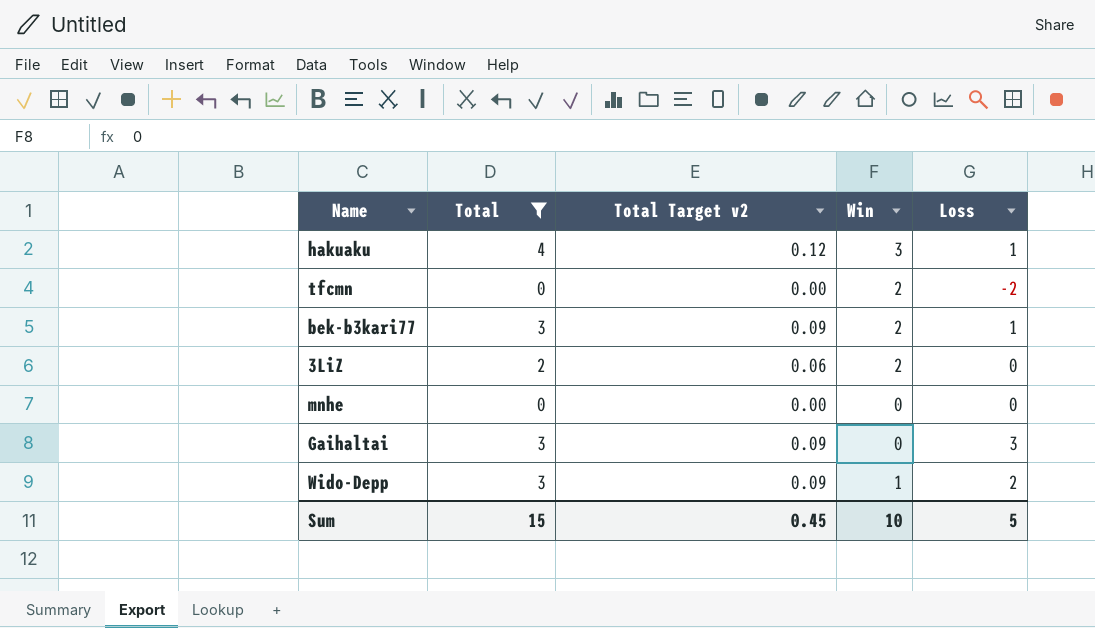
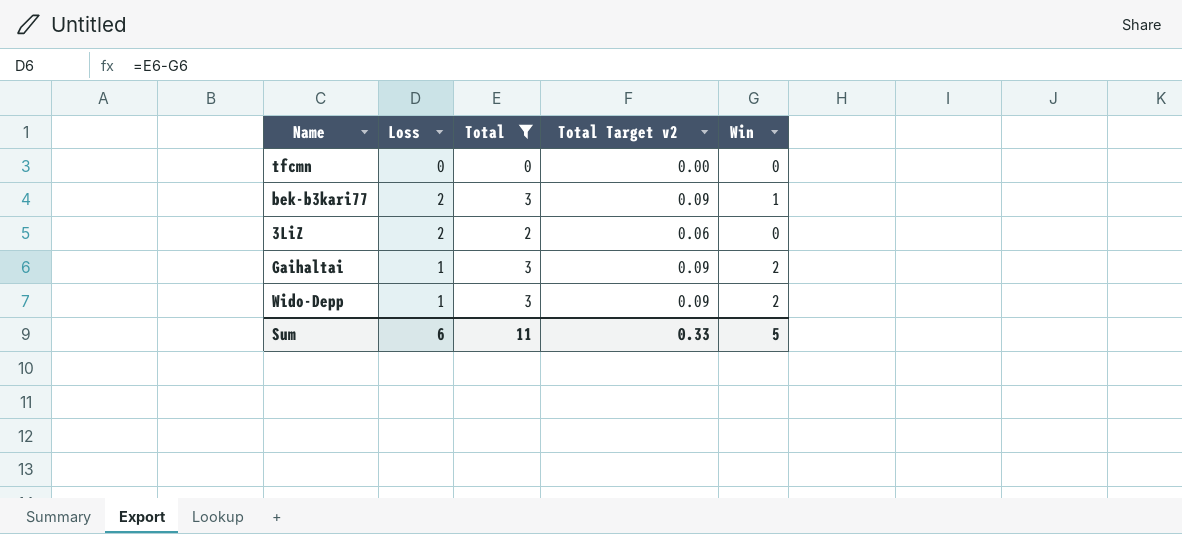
column Loss | position: 5 -> 2
row hakuaku: 4 | 0.12 | 3 | 1 -> none
row mnhe: 0 | 0.00 | 0 | 0 -> none
tfcmn | Loss: -2 -> 0
tfcmn | Win: 2 -> 0
bek-b3kari77 | Loss: 1 -> 2
bek-b3kari77 | Win: 2 -> 1
3LiZ | Loss: 0 -> 2
3LiZ | Win: 2 -> 0
Gaihaltai | Loss: 3 -> 1
Gaihaltai | Win: 0 -> 2
Wido-Depp | Loss: 2 -> 1
Wido-Depp | Win: 1 -> 2
Sum | Loss: 5 -> 6
Sum | Total: 15 -> 11
Sum | Total Target v2: 0.45 -> 0.33
Sum | Win: 10 -> 5

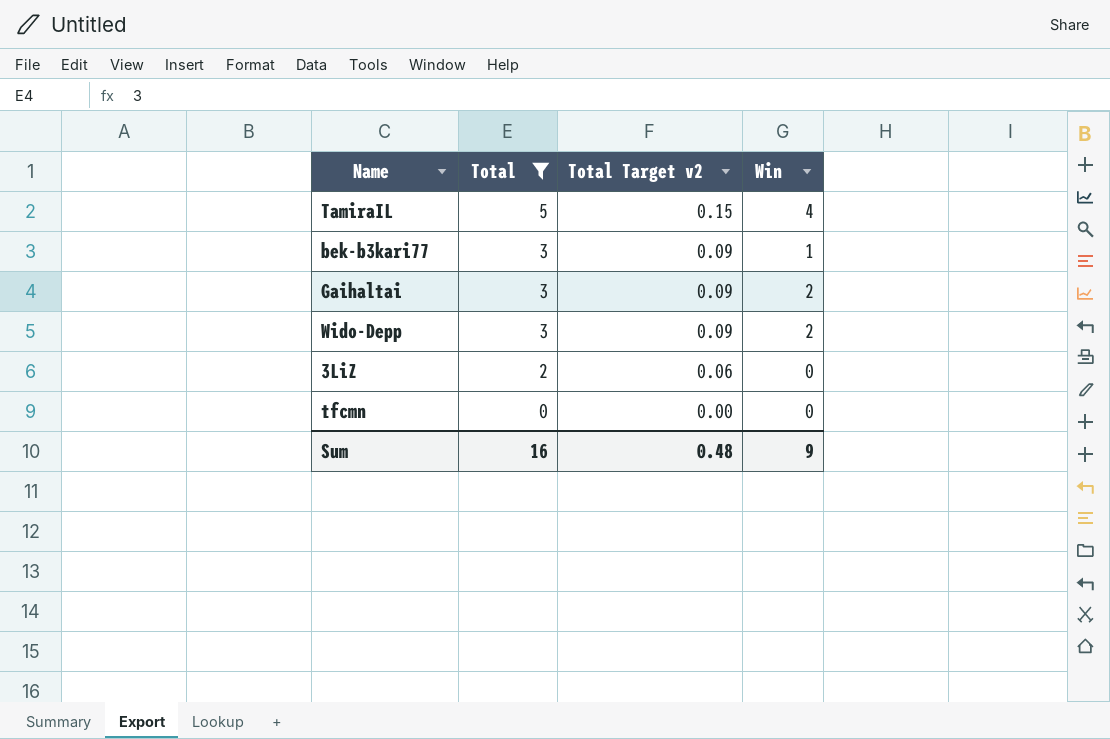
row order: none -> Total descending
column Loss | formula: [Total] - [Win] -> none
row TamiraIL: none -> 5 | 0.15 | 4
Sum | Total: 11 -> 16
Sum | Total Target v2: 0.33 -> 0.48
Sum | Win: 5 -> 9

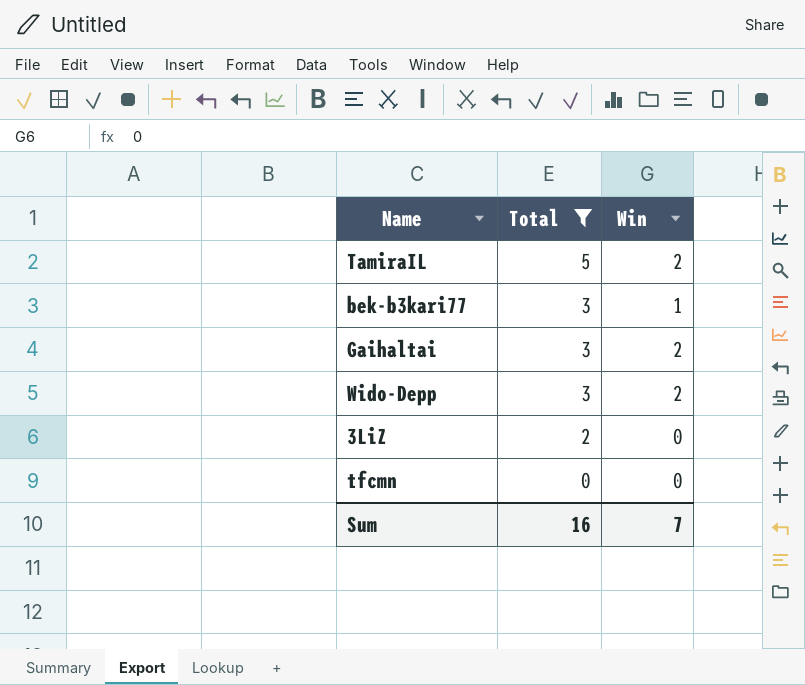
column Total Target v2 | formula: [Total] * 0.03 -> none
TamiraIL | Win: 4 -> 2
Sum | Win: 9 -> 7

